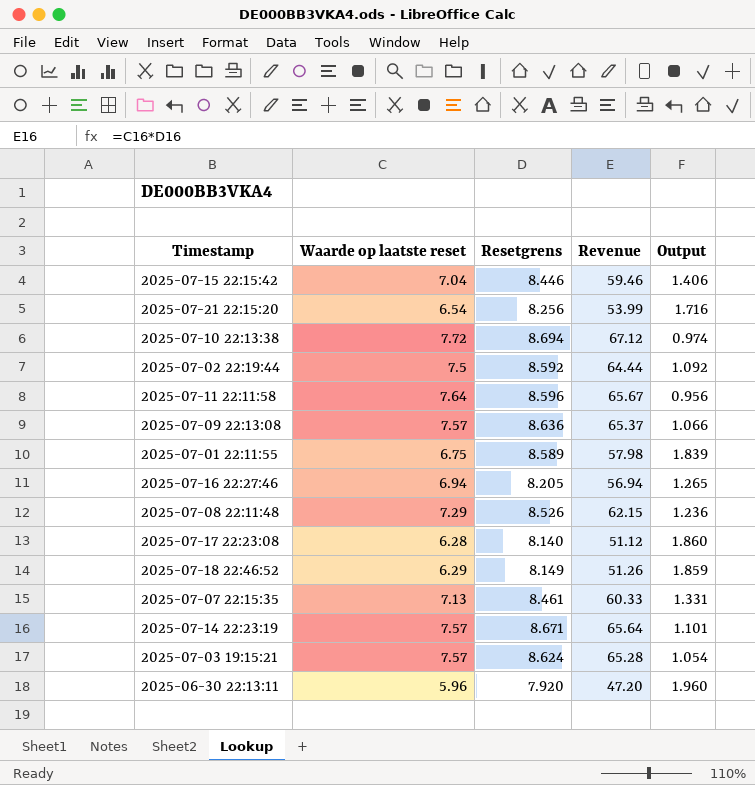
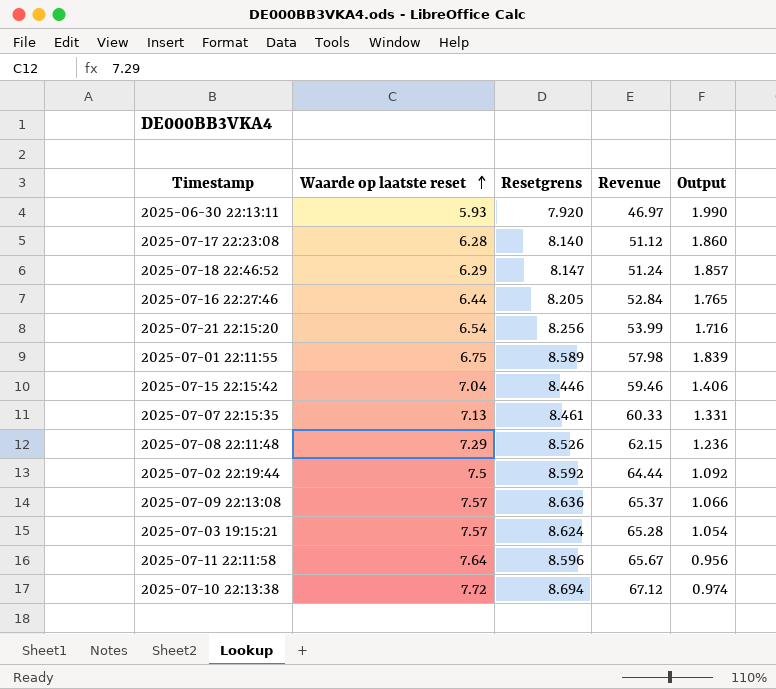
row order: none -> Waarde op laatste reset ascending
row 2025-07-14 22:23:19: 7.57 | 8.671 | 65.64 | 1.101 -> none
2025-06-30 22:13:11 | Waarde op laatste reset: 5.96 -> 5.93
2025-06-30 22:13:11 | Revenue: 47.20 -> 46.97
2025-06-30 22:13:11 | Output: 1.960 -> 1.990
2025-07-18 22:46:52 | Resetgrens: 8.149 -> 8.147
2025-07-18 22:46:52 | Revenue: 51.26 -> 51.24
2025-07-18 22:46:52 | Output: 1.859 -> 1.857
2025-07-16 22:27:46 | Waarde op laatste reset: 6.94 -> 6.44
2025-07-16 22:27:46 | Revenue: 56.94 -> 52.84
2025-07-16 22:27:46 | Output: 1.265 -> 1.765

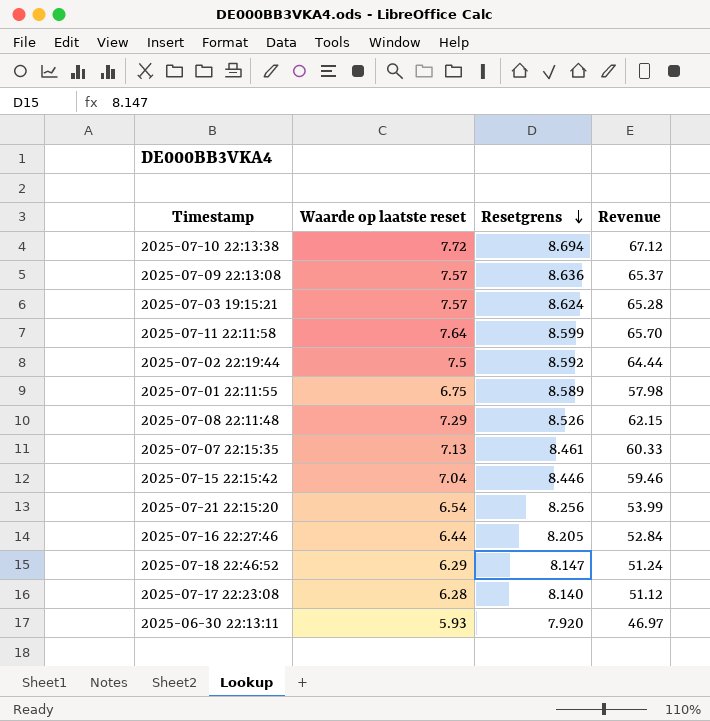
row order: Waarde op laatste reset ascending -> Resetgrens descending
column Output | formula: [Resetgrens] - [Waarde op laatste reset] -> none
2025-07-11 22:11:58 | Resetgrens: 8.596 -> 8.599
2025-07-11 22:11:58 | Revenue: 65.67 -> 65.70

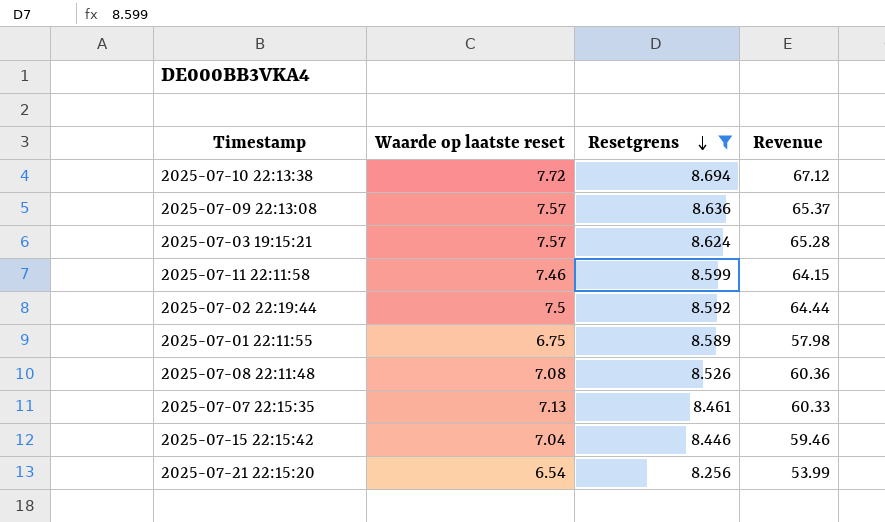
filter: none -> Resetgrens >= 8.256
2025-07-11 22:11:58 | Waarde op laatste reset: 7.64 -> 7.46
2025-07-11 22:11:58 | Revenue: 65.70 -> 64.15
2025-07-08 22:11:48 | Waarde op laatste reset: 7.29 -> 7.08
2025-07-08 22:11:48 | Revenue: 62.15 -> 60.36

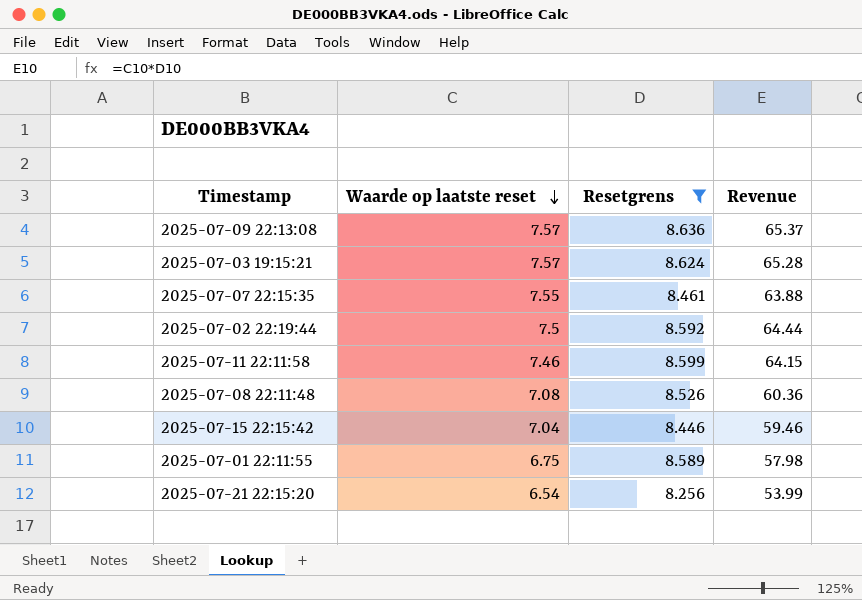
row order: Resetgrens descending -> Waarde op laatste reset descending
row 2025-07-10 22:13:38: 7.72 | 8.694 | 67.12 -> none
2025-07-07 22:15:35 | Waarde op laatste reset: 7.13 -> 7.55
2025-07-07 22:15:35 | Revenue: 60.33 -> 63.88

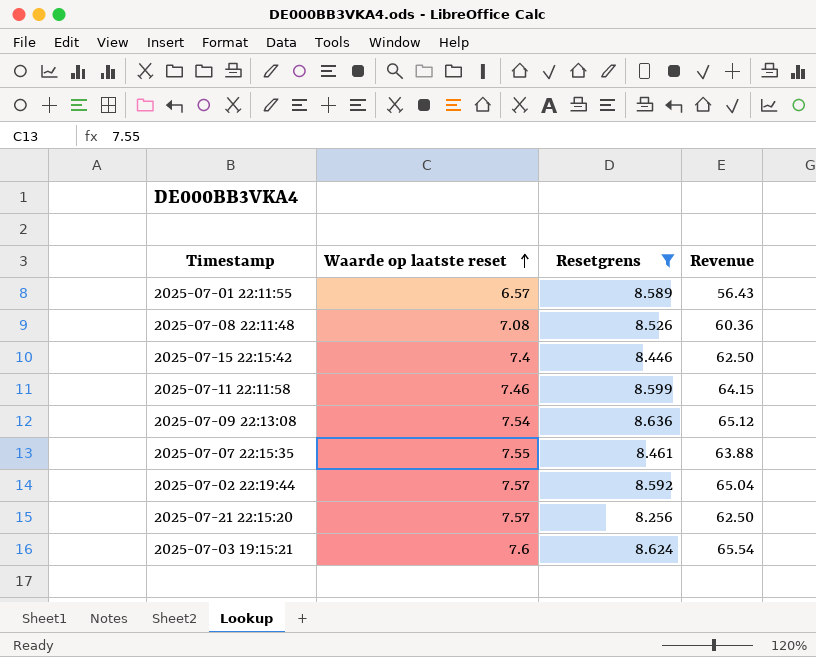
row order: Waarde op laatste reset descending -> Waarde op laatste reset ascending
2025-07-01 22:11:55 | Waarde op laatste reset: 6.75 -> 6.57
2025-07-01 22:11:55 | Revenue: 57.98 -> 56.43
2025-07-15 22:15:42 | Waarde op laatste reset: 7.04 -> 7.4
2025-07-15 22:15:42 | Revenue: 59.46 -> 62.50
2025-07-09 22:13:08 | Waarde op laatste reset: 7.57 -> 7.54
2025-07-09 22:13:08 | Revenue: 65.37 -> 65.12
2025-07-02 22:19:44 | Waarde op laatste reset: 7.5 -> 7.57
2025-07-02 22:19:44 | Revenue: 64.44 -> 65.04
2025-07-21 22:15:20 | Waarde op laatste reset: 6.54 -> 7.57
2025-07-21 22:15:20 | Revenue: 53.99 -> 62.50
2025-07-03 19:15:21 | Waarde op laatste reset: 7.57 -> 7.6
2025-07-03 19:15:21 | Revenue: 65.28 -> 65.54

